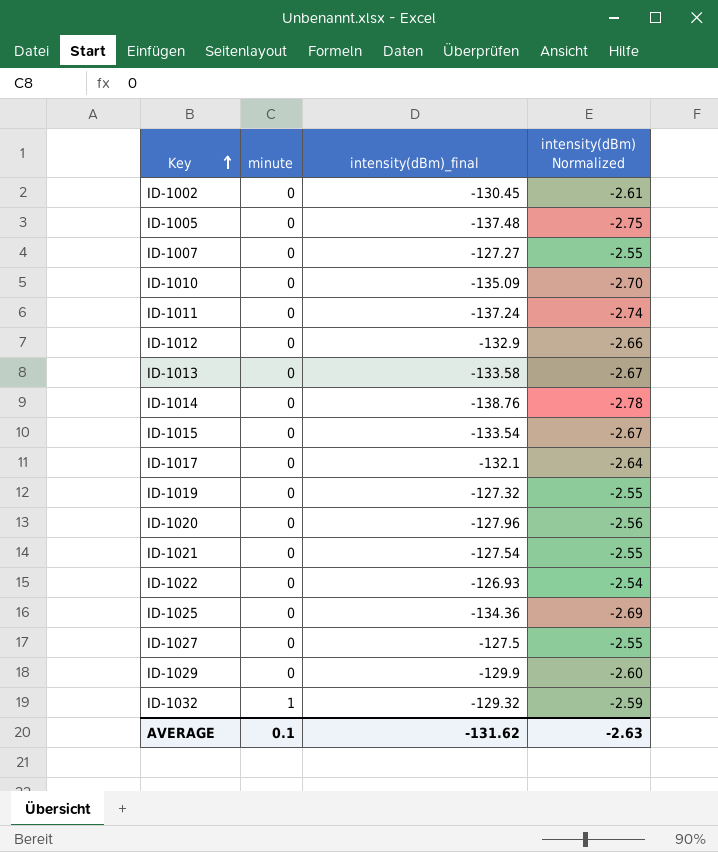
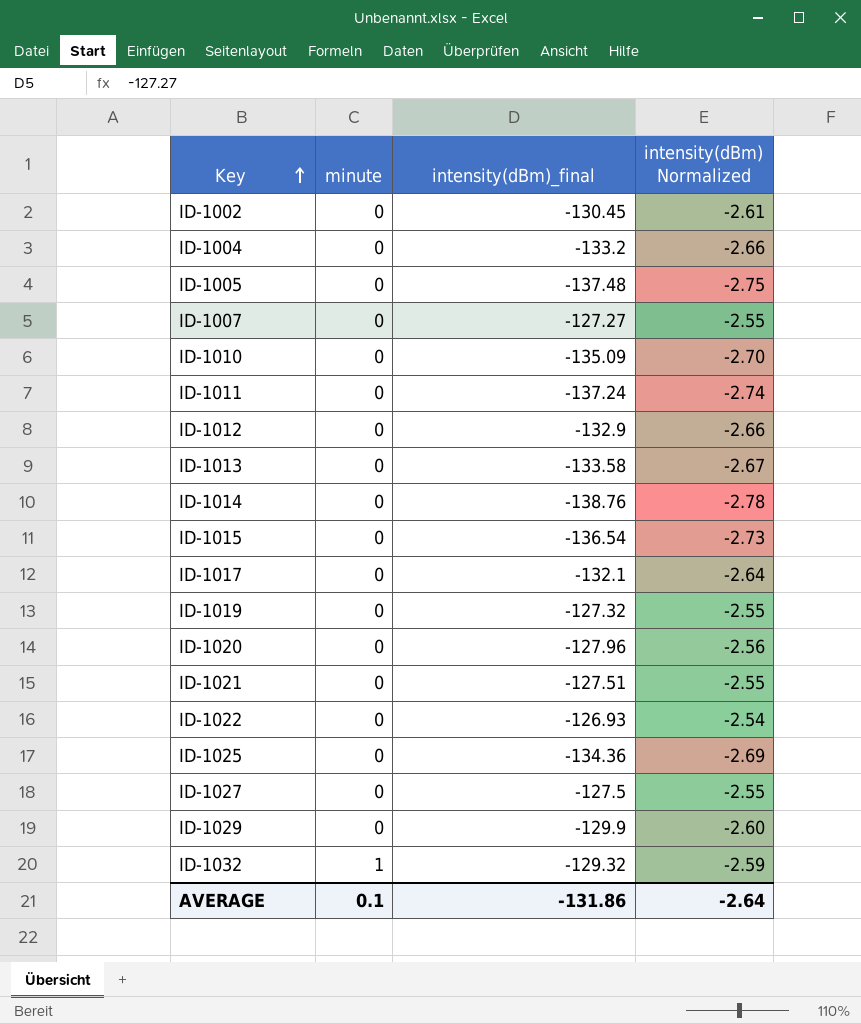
row ID-1004: none -> 0 | -133.2 | -2.66
ID-1015 | intensity(dBm)_final: -133.54 -> -136.54
ID-1015 | intensity(dBm) Normalized: -2.67 -> -2.73
ID-1021 | intensity(dBm)_final: -127.54 -> -127.51
AVERAGE | intensity(dBm)_final: -131.62 -> -131.86
AVERAGE | intensity(dBm) Normalized: -2.63 -> -2.64

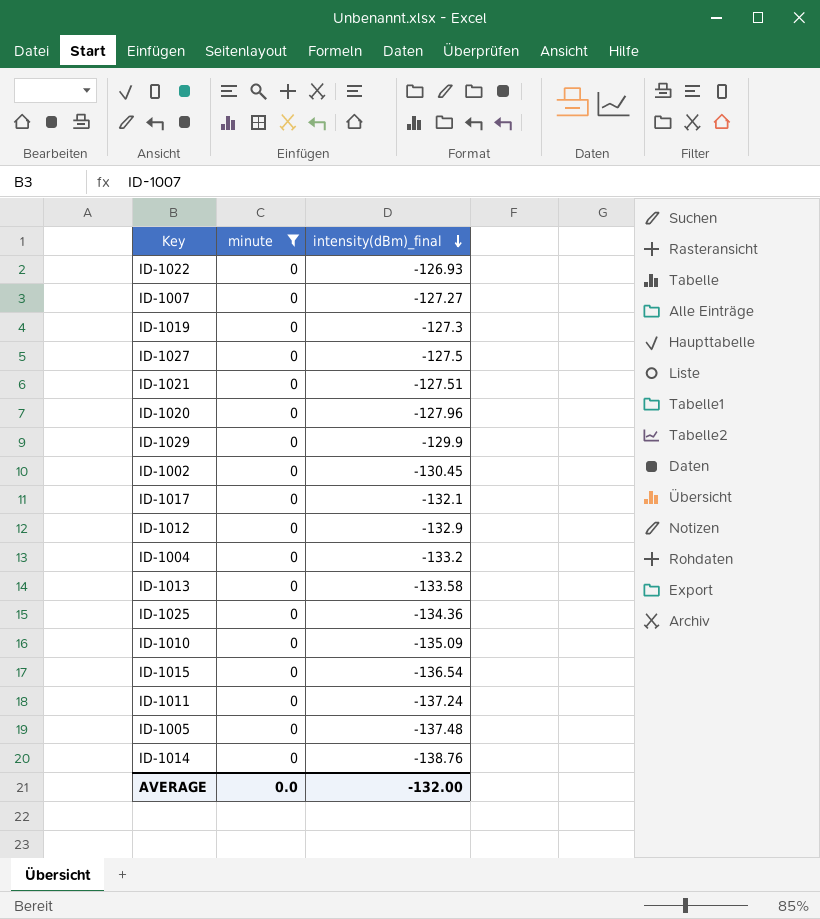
filter: none -> minute = 0
row order: Key ascending -> intensity(dBm)_final descending
column intensity(dBm) Normalized | formula: [intensity(dBm)_final] * 0.02 -> none
ID-1019 | intensity(dBm)_final: -127.32 -> -127.3
AVERAGE | minute: 0.1 -> 0.0
AVERAGE | intensity(dBm)_final: -131.86 -> -132.00

